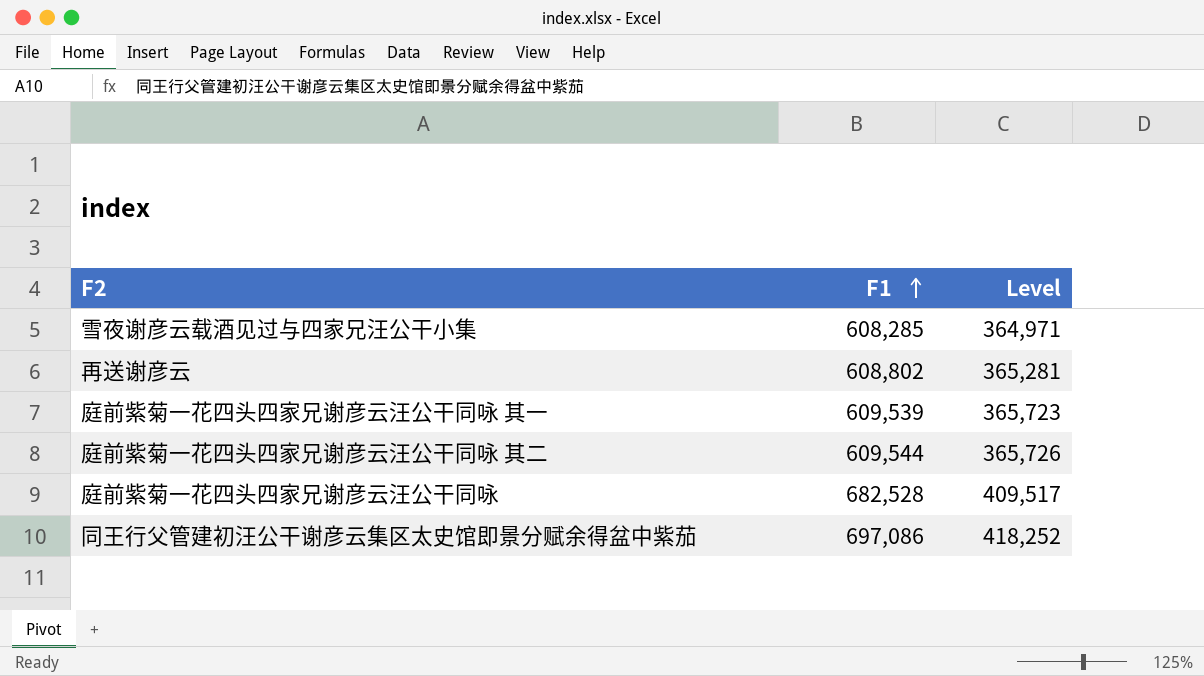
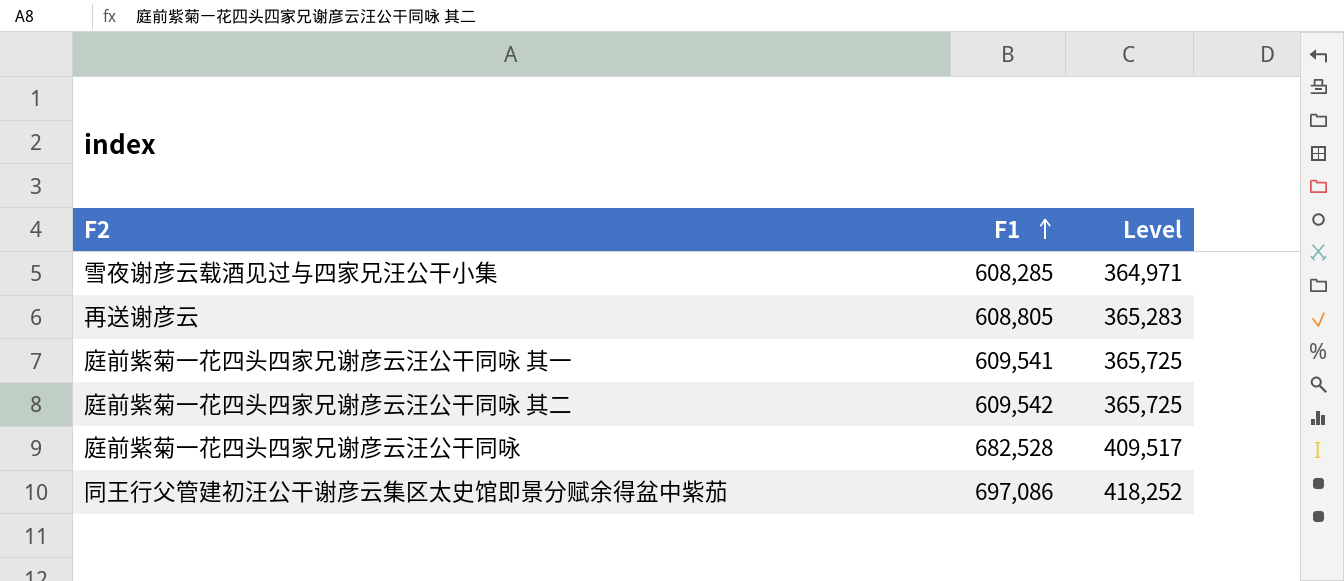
再送谢彦云 | F1: 608,802 -> 608,805
再送谢彦云 | Level: 365,281 -> 365,283
庭前紫菊一花四头四家兄谢彦云汪公干同咏 其一 | F1: 609,539 -> 609,541
庭前紫菊一花四头四家兄谢彦云汪公干同咏 其一 | Level: 365,723 -> 365,725
庭前紫菊一花四头四家兄谢彦云汪公干同咏 其二 | F1: 609,544 -> 609,542
庭前紫菊一花四头四家兄谢彦云汪公干同咏 其二 | Level: 365,726 -> 365,725

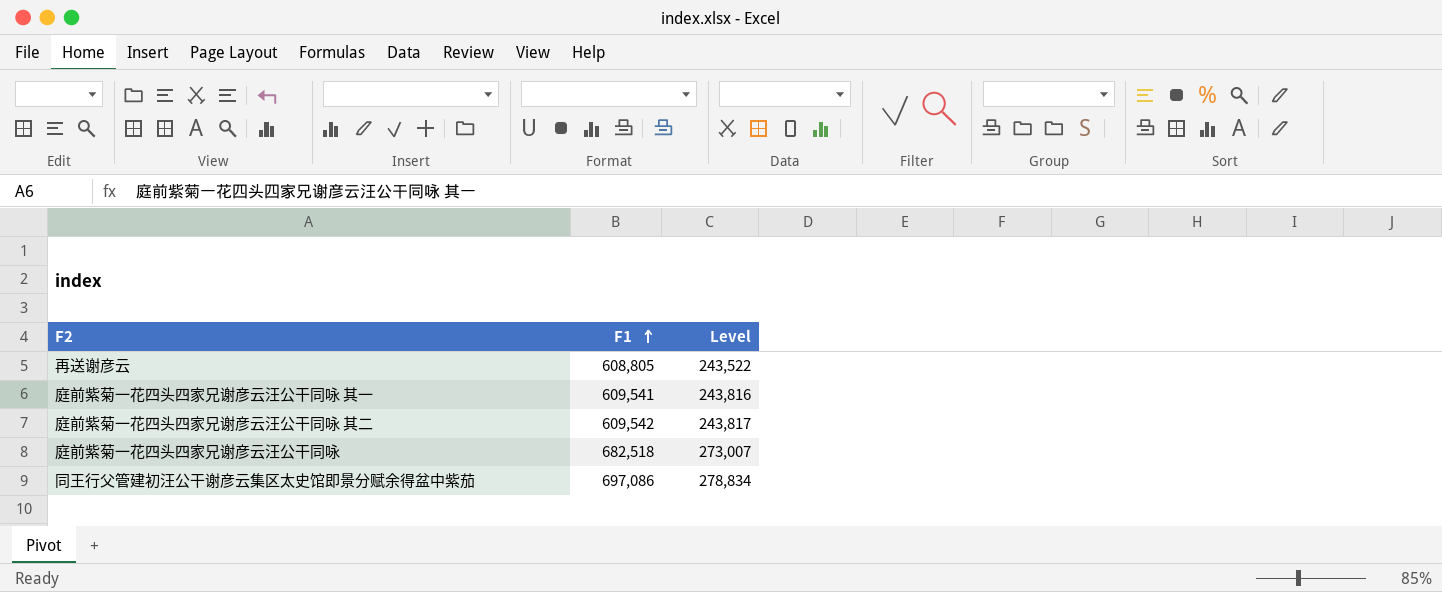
column Level | formula: [F1] * 0.6 -> [F1] * 0.4
row 雪夜谢彦云载酒见过与四家兄汪公干小集: 608,285 | 364,971 -> none
庭前紫菊一花四头四家兄谢彦云汪公干同咏 | F1: 682,528 -> 682,518

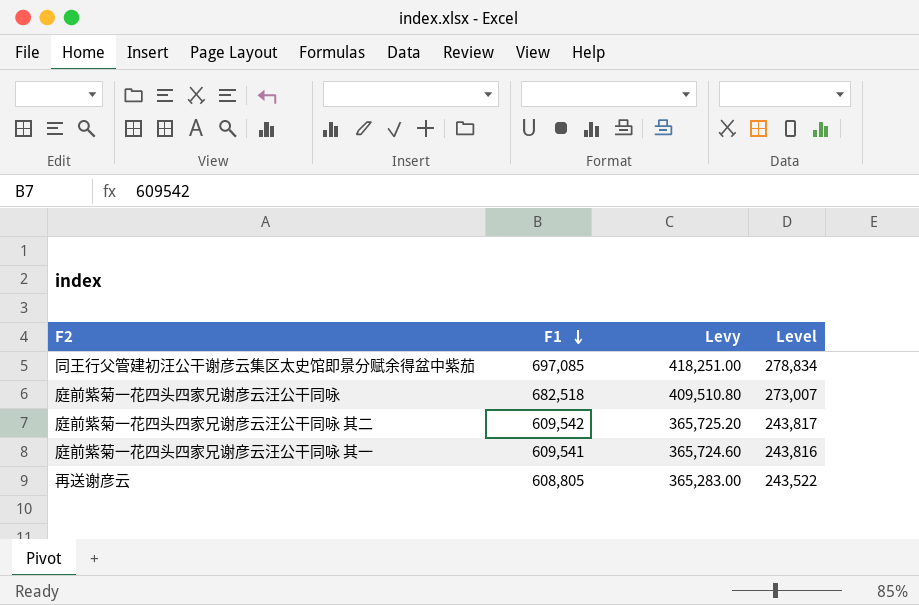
row order: F1 ascending -> F1 descending
column Levy | formula: none -> [F1] * 0.6
同王行父管建初汪公干谢彦云集区太史馆即景分赋余得盆中紫茄 | F1: 697,086 -> 697,085

